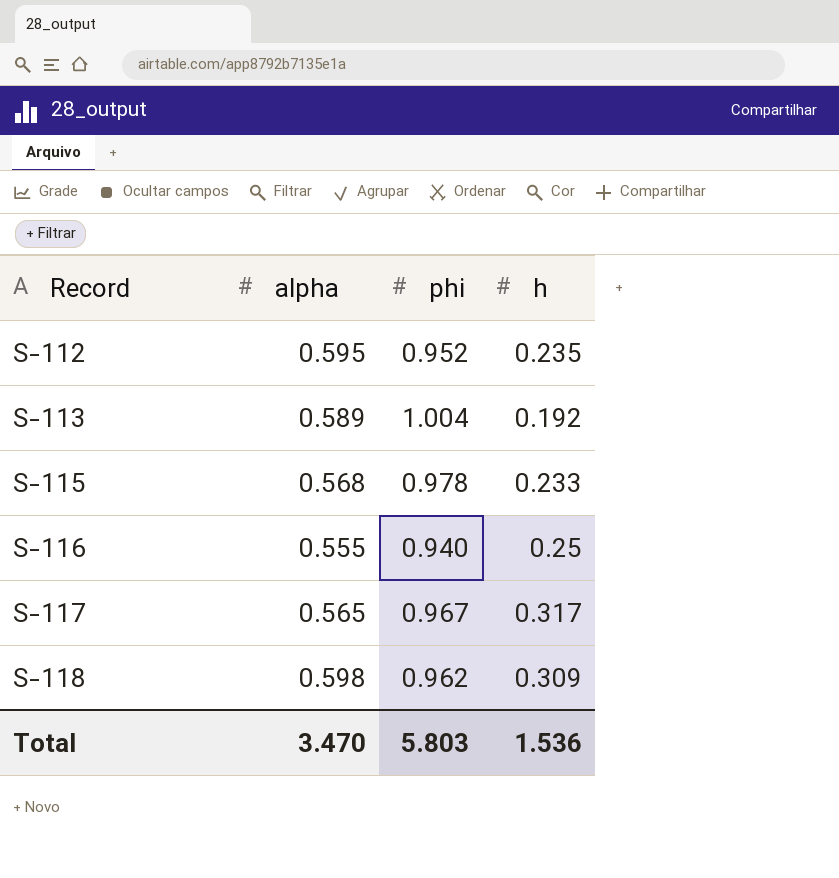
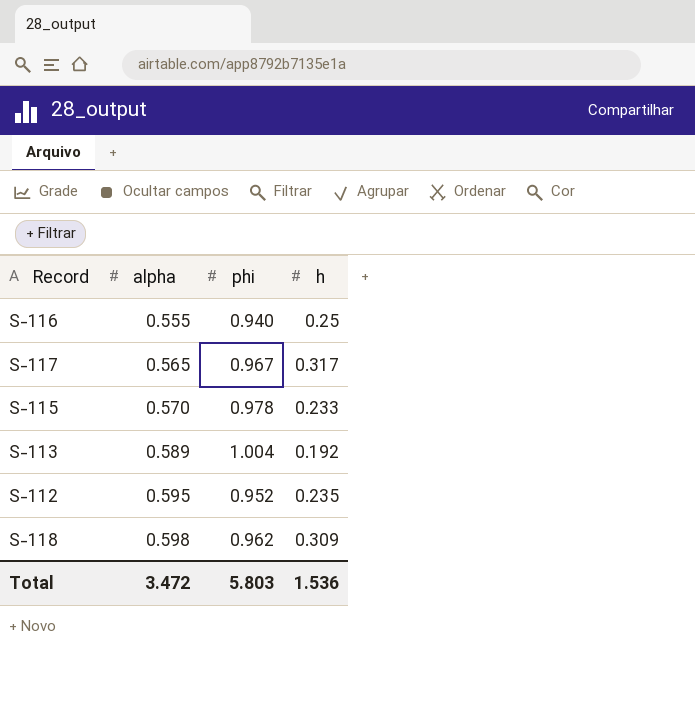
row order: Record ascending -> alpha ascending
S-115 | alpha: 0.568 -> 0.570
Total | alpha: 3.470 -> 3.472

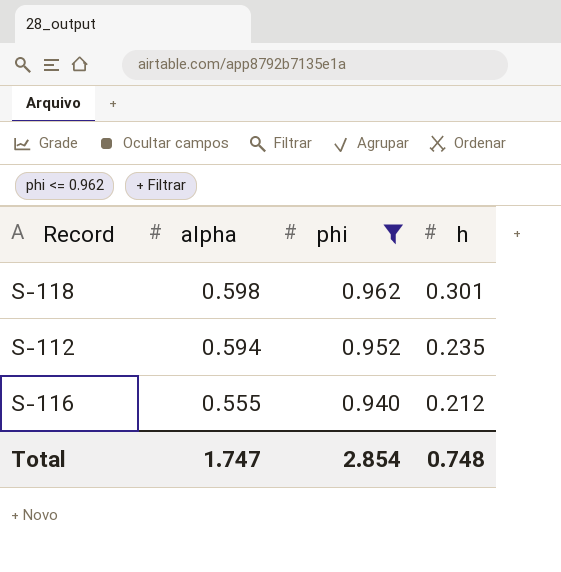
filter: none -> phi <= 0.962
row order: alpha ascending -> alpha descending
S-118 | h: 0.309 -> 0.301
S-112 | alpha: 0.595 -> 0.594
S-116 | h: 0.25 -> 0.212
Total | alpha: 3.472 -> 1.747
Total | phi: 5.803 -> 2.854
Total | h: 1.536 -> 0.748

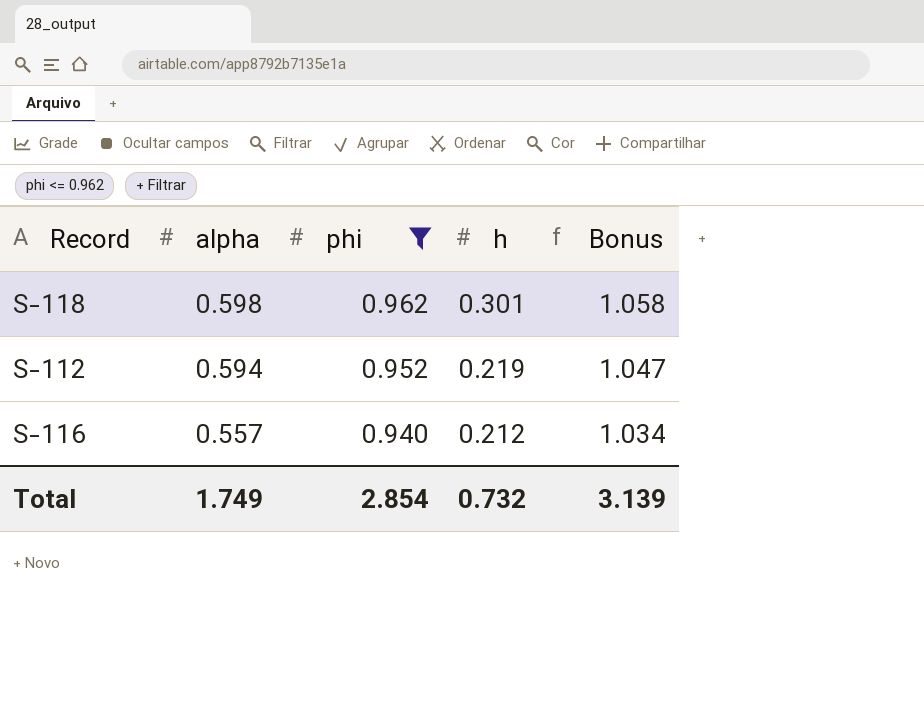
column Bonus | formula: none -> [phi] * 1.1
S-112 | h: 0.235 -> 0.219
S-116 | alpha: 0.555 -> 0.557
Total | alpha: 1.747 -> 1.749
Total | h: 0.748 -> 0.732

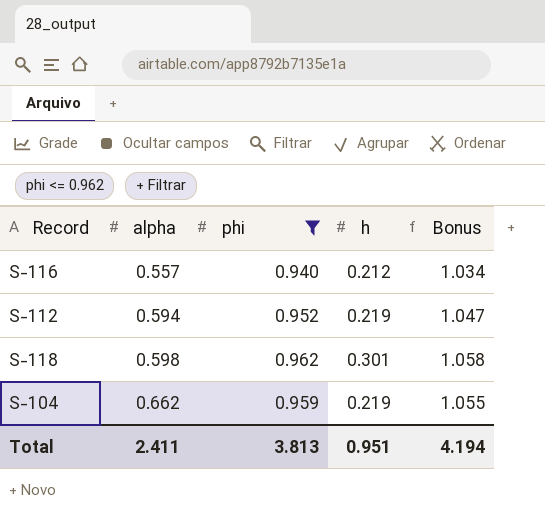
row order: alpha descending -> alpha ascending
row S-104: none -> 0.662 | 0.959 | 0.219 | 1.055
Total | alpha: 1.749 -> 2.411
Total | phi: 2.854 -> 3.813
Total | h: 0.732 -> 0.951
Total | Bonus: 3.139 -> 4.194

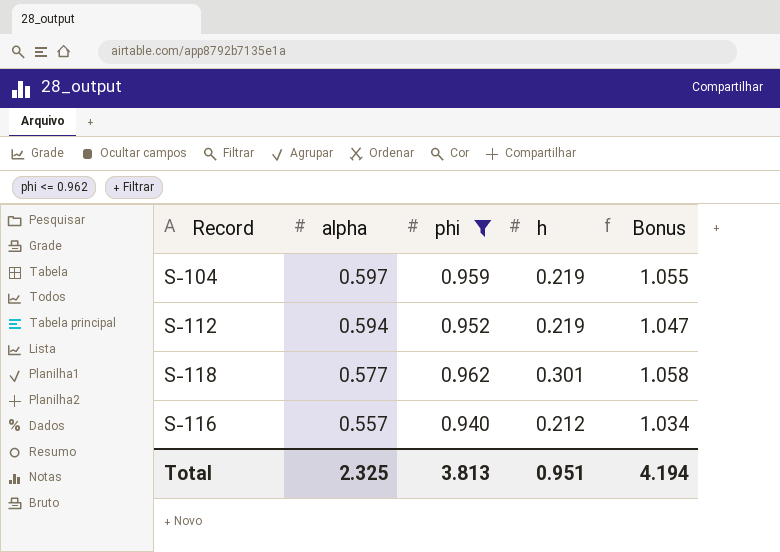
row order: alpha ascending -> alpha descending
S-104 | alpha: 0.662 -> 0.597
S-118 | alpha: 0.598 -> 0.577
Total | alpha: 2.411 -> 2.325

